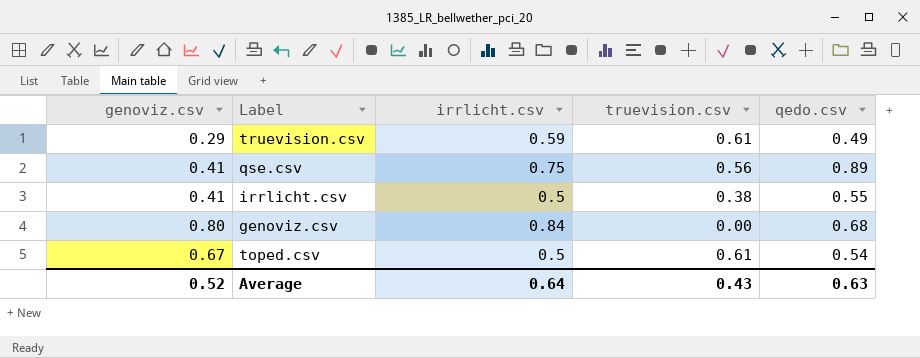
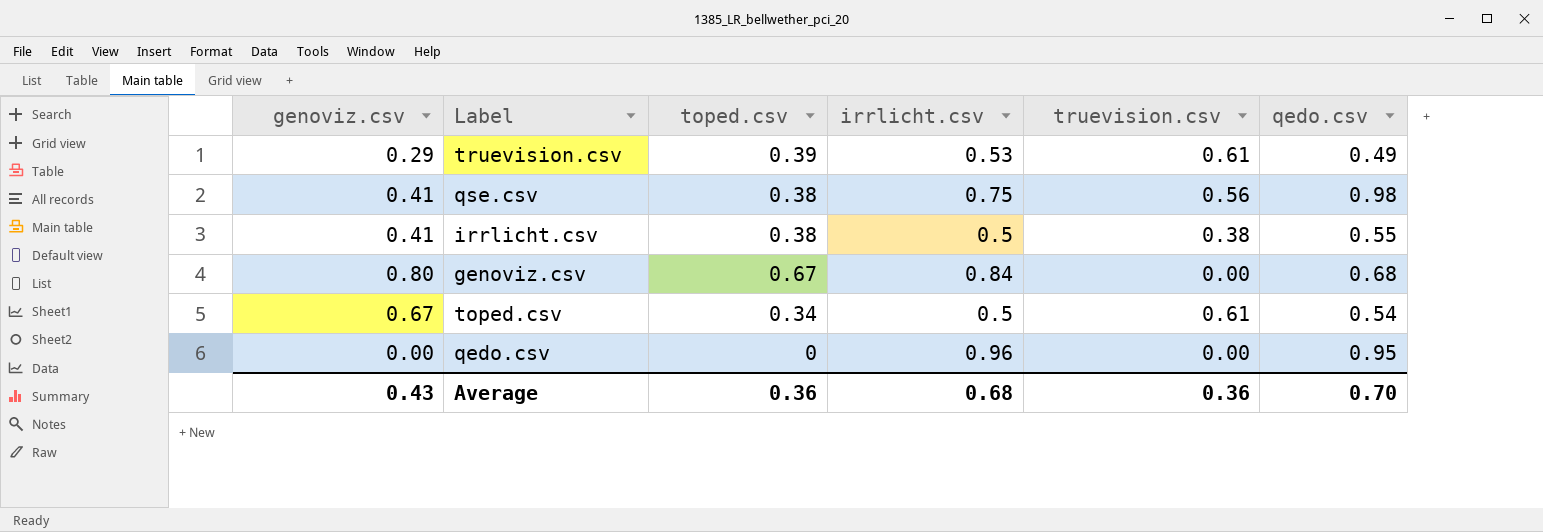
column toped.csv | position: none -> 3
truevision.csv | irrlicht.csv: 0.59 -> 0.53
qse.csv | qedo.csv: 0.89 -> 0.98
row qedo.csv: none -> 0.00 | 0 | 0.96 | 0.00 | 0.95
Average | genoviz.csv: 0.52 -> 0.43
Average | irrlicht.csv: 0.64 -> 0.68
Average | truevision.csv: 0.43 -> 0.36
Average | qedo.csv: 0.63 -> 0.70

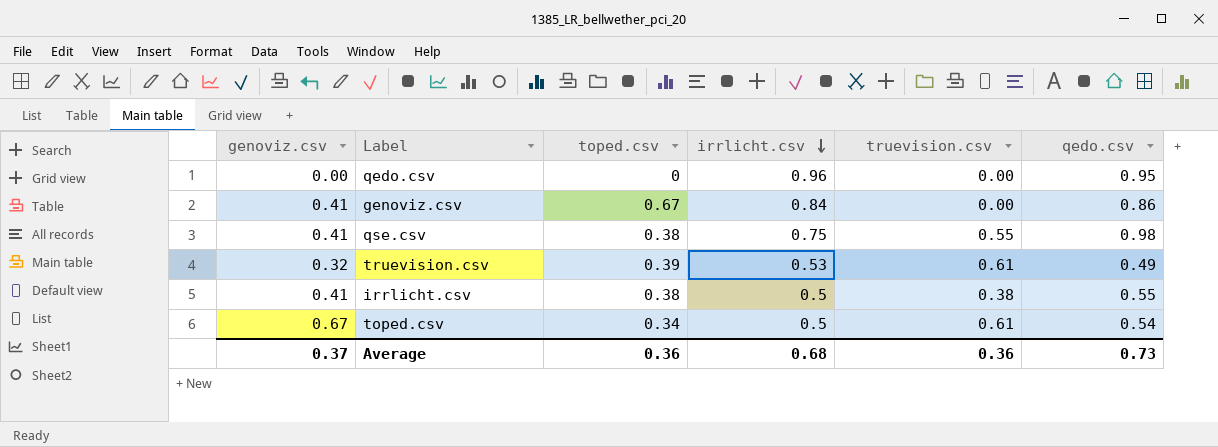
row order: none -> irrlicht.csv descending
genoviz.csv | genoviz.csv: 0.80 -> 0.41
genoviz.csv | qedo.csv: 0.68 -> 0.86
qse.csv | truevision.csv: 0.56 -> 0.55
truevision.csv | genoviz.csv: 0.29 -> 0.32
Average | genoviz.csv: 0.43 -> 0.37
Average | qedo.csv: 0.70 -> 0.73

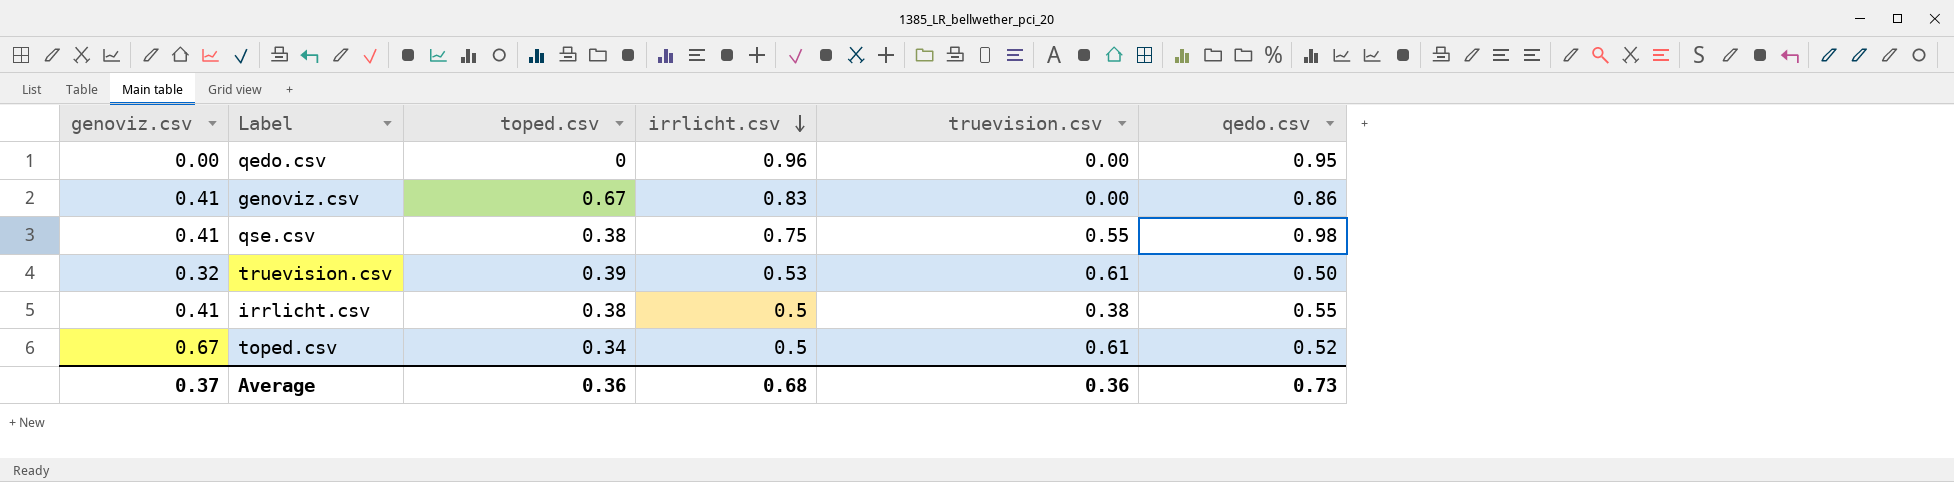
genoviz.csv | irrlicht.csv: 0.84 -> 0.83
truevision.csv | qedo.csv: 0.49 -> 0.50
toped.csv | qedo.csv: 0.54 -> 0.52

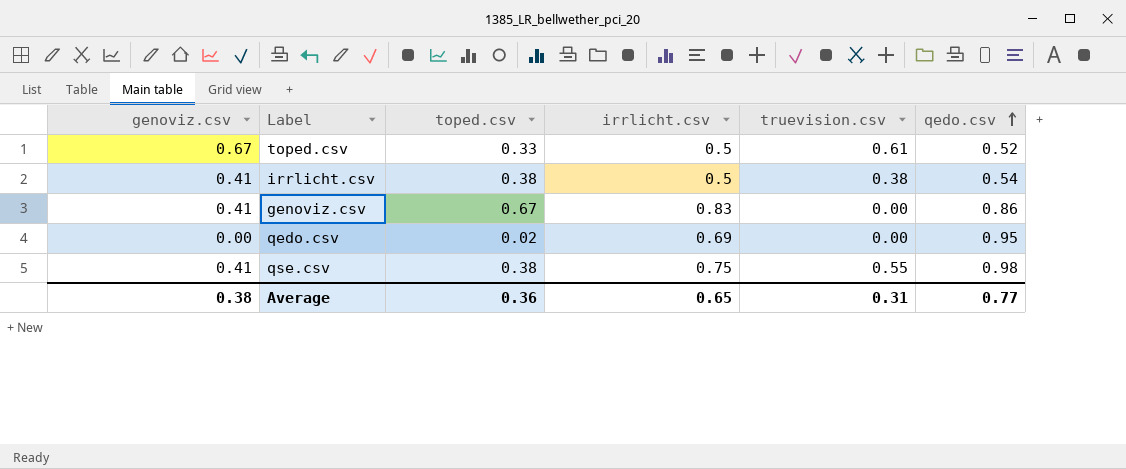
row order: irrlicht.csv descending -> qedo.csv ascending
row truevision.csv: 0.32 | 0.39 | 0.53 | 0.61 | 0.50 -> none
toped.csv | toped.csv: 0.34 -> 0.33
irrlicht.csv | qedo.csv: 0.55 -> 0.54
qedo.csv | toped.csv: 0 -> 0.02
qedo.csv | irrlicht.csv: 0.96 -> 0.69
Average | genoviz.csv: 0.37 -> 0.38
Average | irrlicht.csv: 0.68 -> 0.65
Average | truevision.csv: 0.36 -> 0.31
Average | qedo.csv: 0.73 -> 0.77

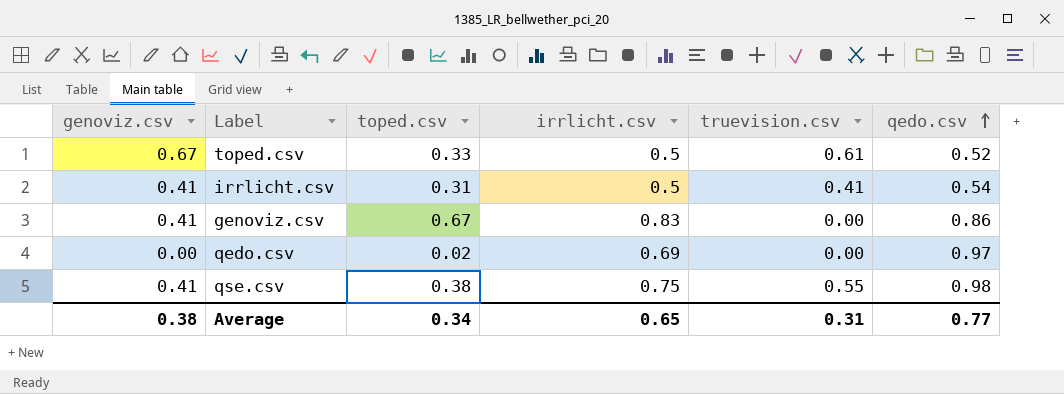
irrlicht.csv | toped.csv: 0.38 -> 0.31
irrlicht.csv | truevision.csv: 0.38 -> 0.41
qedo.csv | qedo.csv: 0.95 -> 0.97
Average | toped.csv: 0.36 -> 0.34

